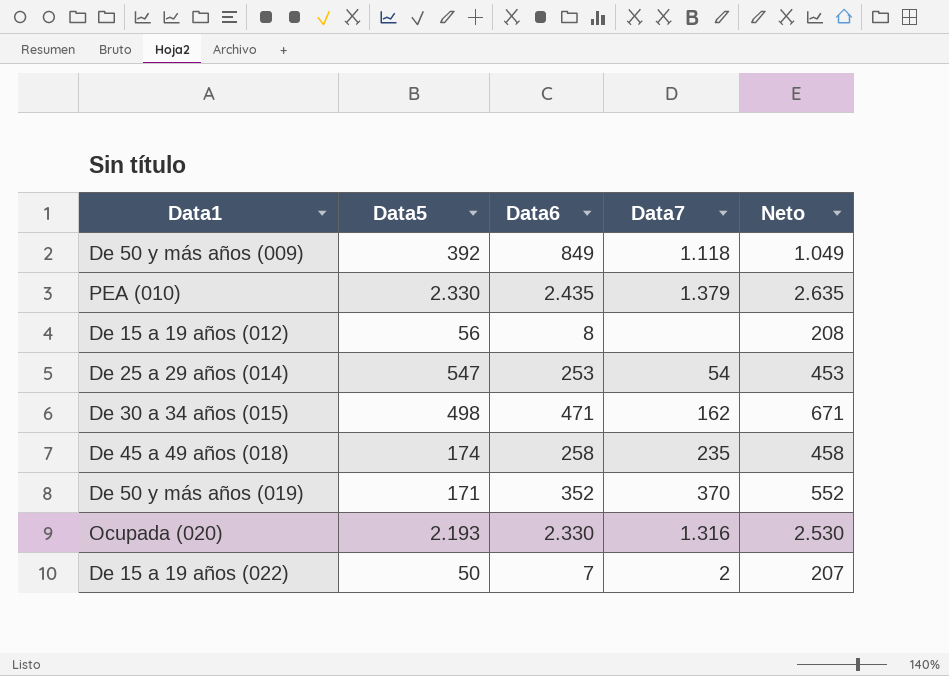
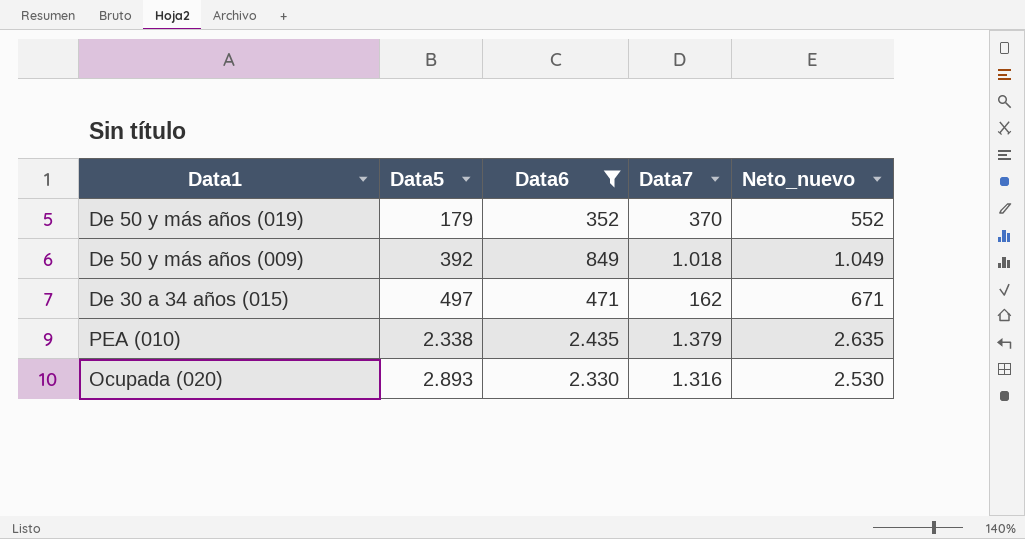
filter: none -> Data6 >= 352
row order: none -> Data5 ascending
column name: Neto -> Neto_nuevo
De 50 y más años (019) | Data5: 171 -> 179
De 50 y más años (009) | Data7: 1.118 -> 1.018
De 30 a 34 años (015) | Data5: 498 -> 497
PEA (010) | Data5: 2.330 -> 2.338
Ocupada (020) | Data5: 2.193 -> 2.893

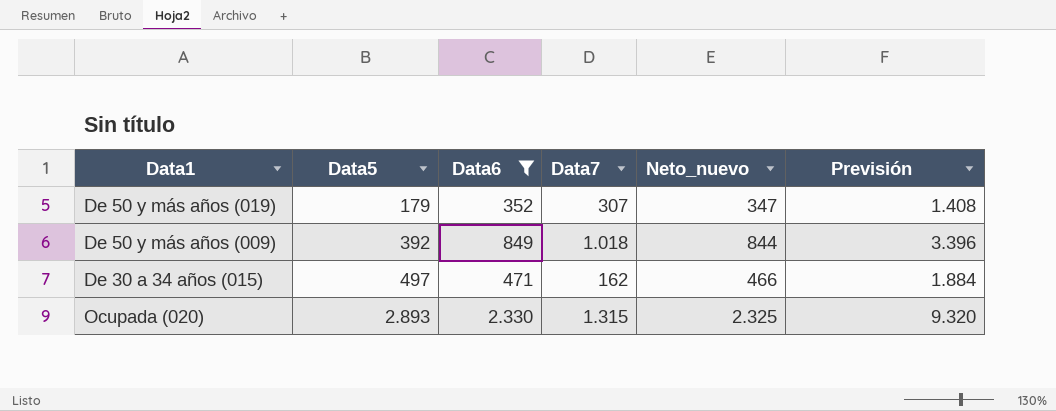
column Neto_nuevo | formula: [Data6] + 200 -> [Data6] - 5
column Previsión | formula: none -> [Data6] * 4
row PEA (010): 2.338 | 2.435 | 1.379 | 2.635 -> none
De 50 y más años (019) | Data7: 370 -> 307
Ocupada (020) | Data7: 1.316 -> 1.315

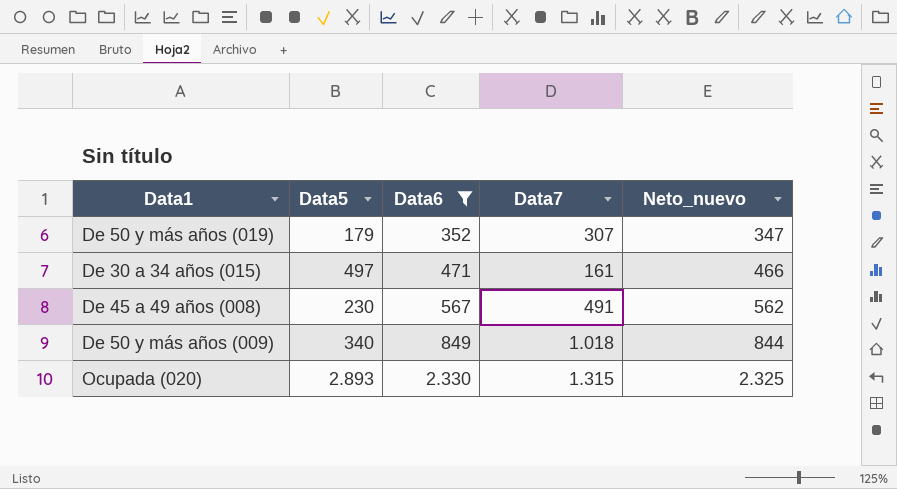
row order: Data5 ascending -> Data6 ascending
column Previsión | formula: [Data6] * 4 -> none
De 30 a 34 años (015) | Data7: 162 -> 161
row De 45 a 49 años (008): none -> 230 | 567 | 491 | 562
De 50 y más años (009) | Data5: 392 -> 340

